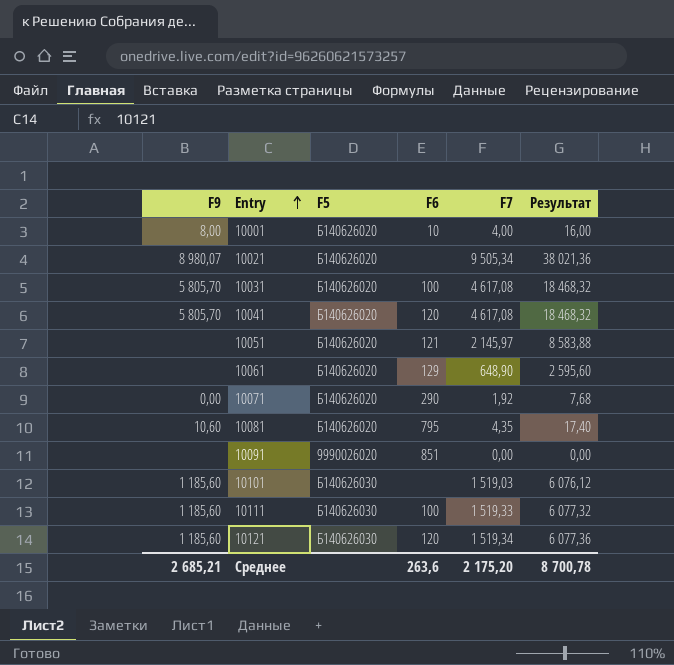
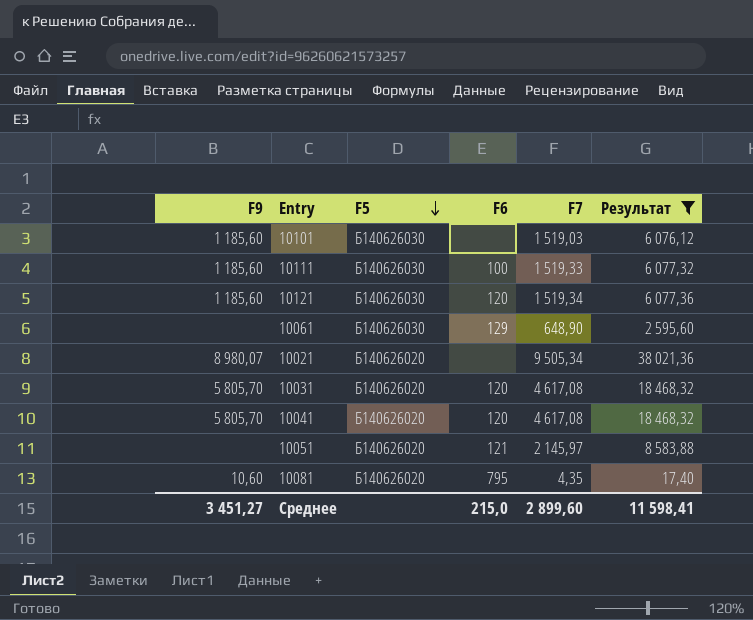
filter: none -> Результат >= 17,40
row order: Entry ascending -> F5 descending
10061 | F5: Б140626020 -> Б140626030
10031 | F6: 100 -> 120
Среднее | F9: 2 685,21 -> 3 451,27
Среднее | F6: 263,6 -> 215,0
Среднее | F7: 2 175,20 -> 2 899,60
Среднее | Результат: 8 700,78 -> 11 598,41

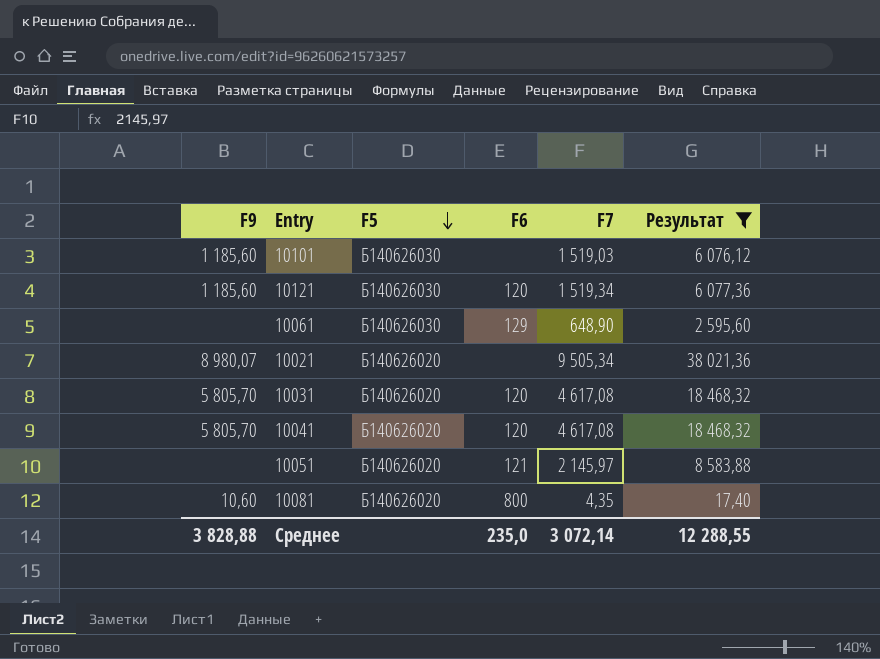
row 10111: 1 185,60 | Б140626030 | 100 | 1 519,33 | 6 077,32 -> none
10081 | F6: 795 -> 800
Среднее | F9: 3 451,27 -> 3 828,88
Среднее | F6: 215,0 -> 235,0
Среднее | F7: 2 899,60 -> 3 072,14
Среднее | Результат: 11 598,41 -> 12 288,55

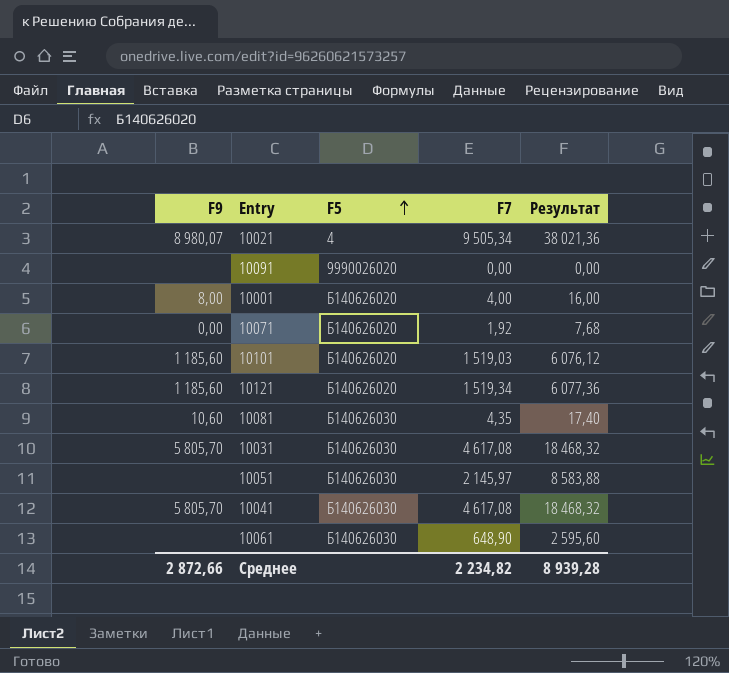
filter: Результат >= 17,40 -> none
row order: F5 descending -> F5 ascending
column F6 | position: 4 -> none
10021 | F5: Б140626020 -> 4
10101 | F5: Б140626030 -> Б140626020
10121 | F5: Б140626030 -> Б140626020
10081 | F5: Б140626020 -> Б140626030
10031 | F5: Б140626020 -> Б140626030
10051 | F5: Б140626020 -> Б140626030
10041 | F5: Б140626020 -> Б140626030
Среднее | F9: 3 828,88 -> 2 872,66
Среднее | F7: 3 072,14 -> 2 234,82
Среднее | Результат: 12 288,55 -> 8 939,28

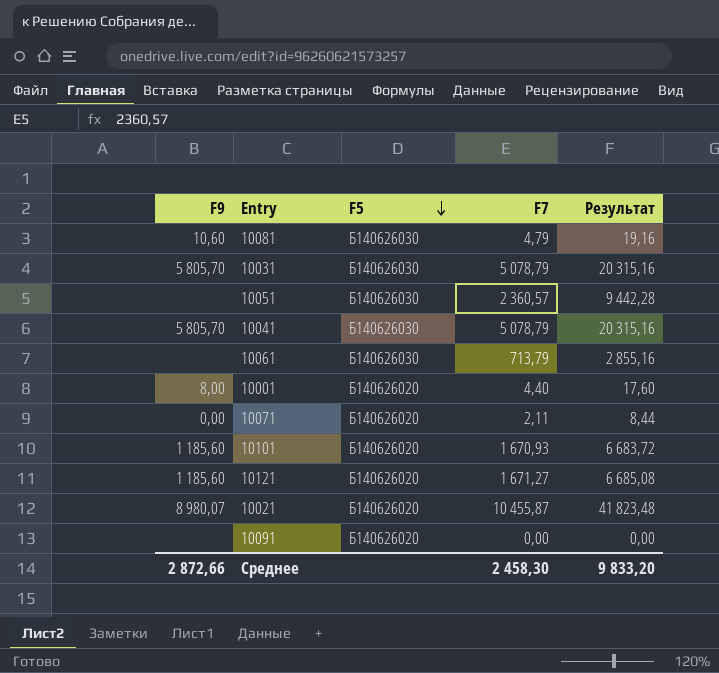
row order: F5 ascending -> F5 descending
10081 | F7: 4,35 -> 4,79
10081 | Результат: 17,40 -> 19,16
10031 | F7: 4 617,08 -> 5 078,79
10031 | Результат: 18 468,32 -> 20 315,16
10051 | F7: 2 145,97 -> 2 360,57
10051 | Результат: 8 583,88 -> 9 442,28
10041 | F7: 4 617,08 -> 5 078,79
10041 | Результат: 18 468,32 -> 20 315,16
10061 | F7: 648,90 -> 713,79
10061 | Результат: 2 595,60 -> 2 855,16
10001 | F7: 4,00 -> 4,40
10001 | Результат: 16,00 -> 17,60
10071 | F7: 1,92 -> 2,11
10071 | Результат: 7,68 -> 8,44
10101 | F7: 1 519,03 -> 1 670,93
10101 | Результат: 6 076,12 -> 6 683,72
10121 | F7: 1 519,34 -> 1 671,27
10121 | Результат: 6 077,36 -> 6 685,08
10021 | F5: 4 -> Б140626020
10021 | F7: 9 505,34 -> 10 455,87
10021 | Результат: 38 021,36 -> 41 823,48
10091 | F5: 9990026020 -> Б140626020
Среднее | F7: 2 234,82 -> 2 458,30
Среднее | Результат: 8 939,28 -> 9 833,20

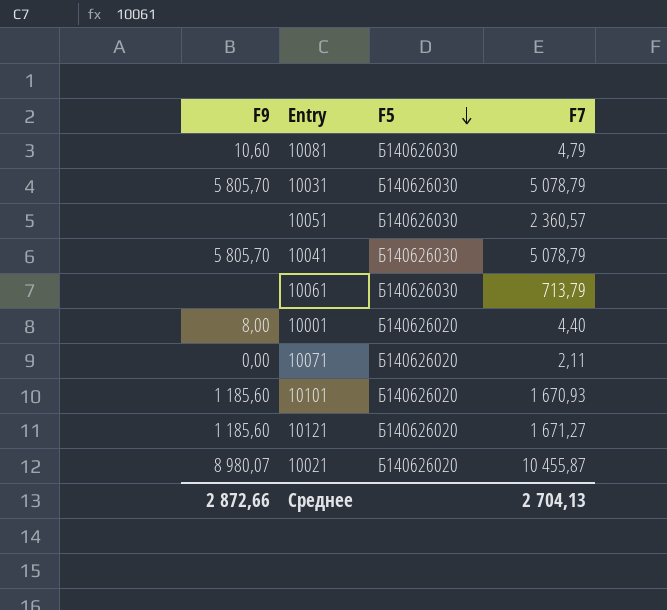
column Результат | formula: [F7] * 4 -> none
row 10091: none | Б140626020 | 0,00 | 0,00 -> none
Среднее | F7: 2 458,30 -> 2 704,13

